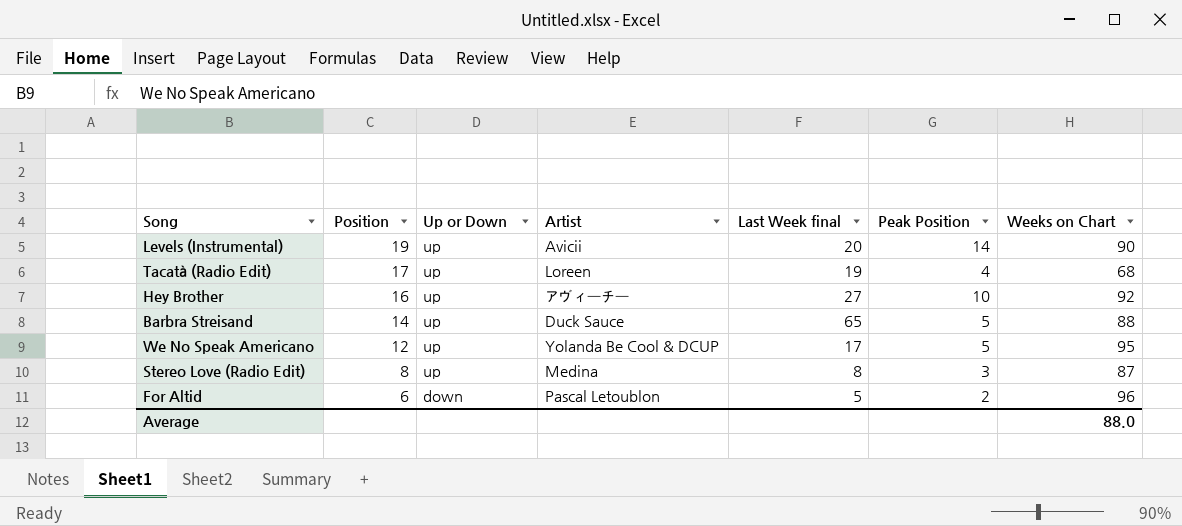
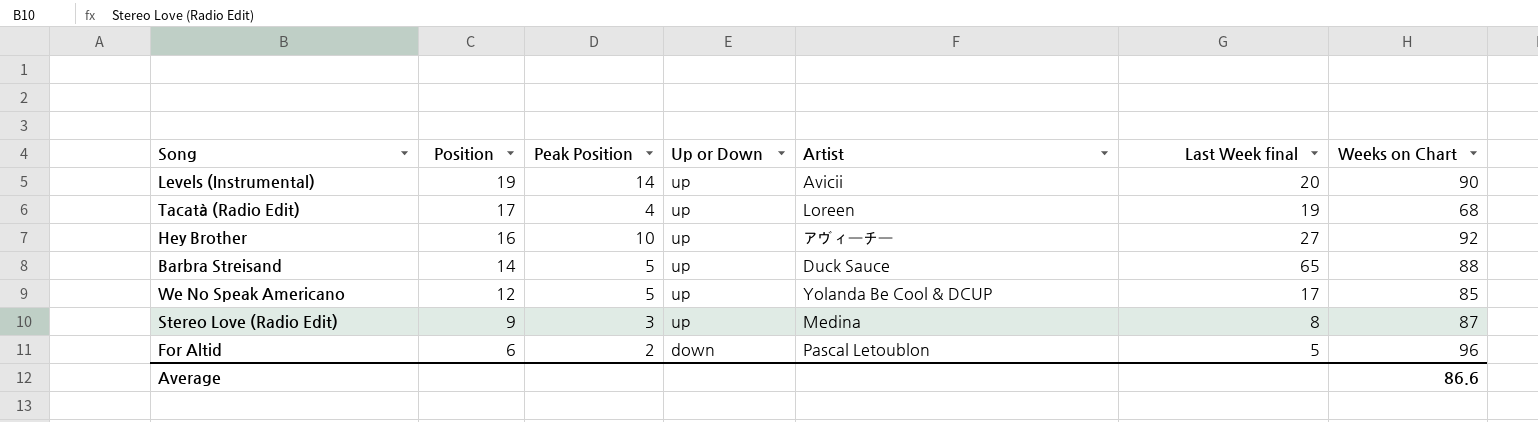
column Peak Position | position: 6 -> 3
We No Speak Americano | Weeks on Chart: 95 -> 85
Stereo Love (Radio Edit) | Position: 8 -> 9
Average | Weeks on Chart: 88.0 -> 86.6

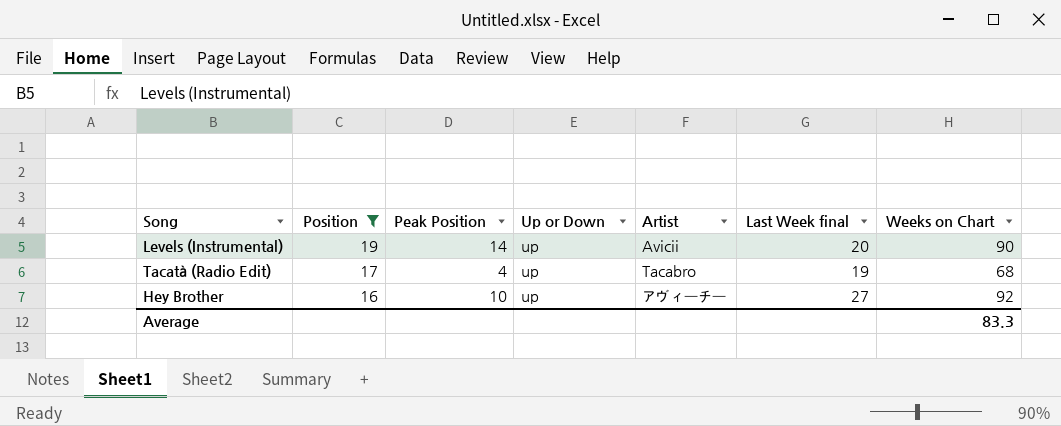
filter: none -> Position >= 16
Tacatà (Radio Edit) | Artist: Loreen -> Tacabro
Average | Weeks on Chart: 86.6 -> 83.3

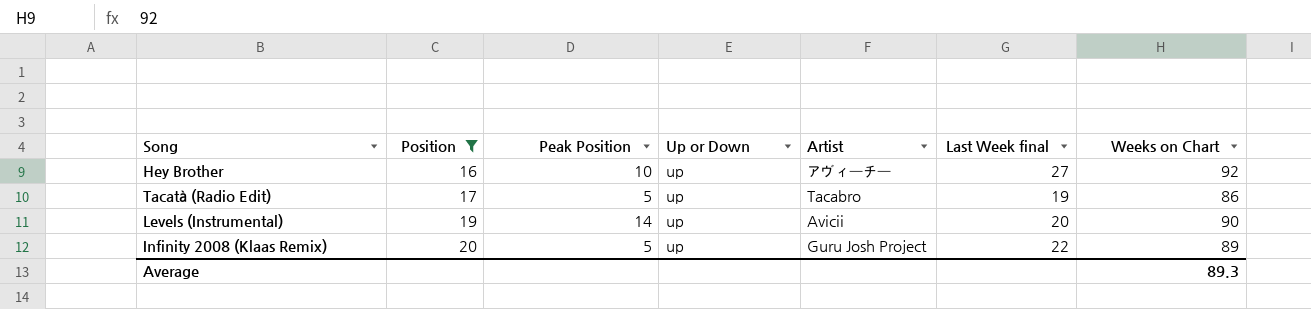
row order: Position descending -> Position ascending
Tacatà (Radio Edit) | Peak Position: 4 -> 5
Tacatà (Radio Edit) | Weeks on Chart: 68 -> 86
row Infinity 2008 (Klaas Remix): none -> 20 | 5 | up | Guru Josh Project | 22 | 89
Average | Weeks on Chart: 83.3 -> 89.3

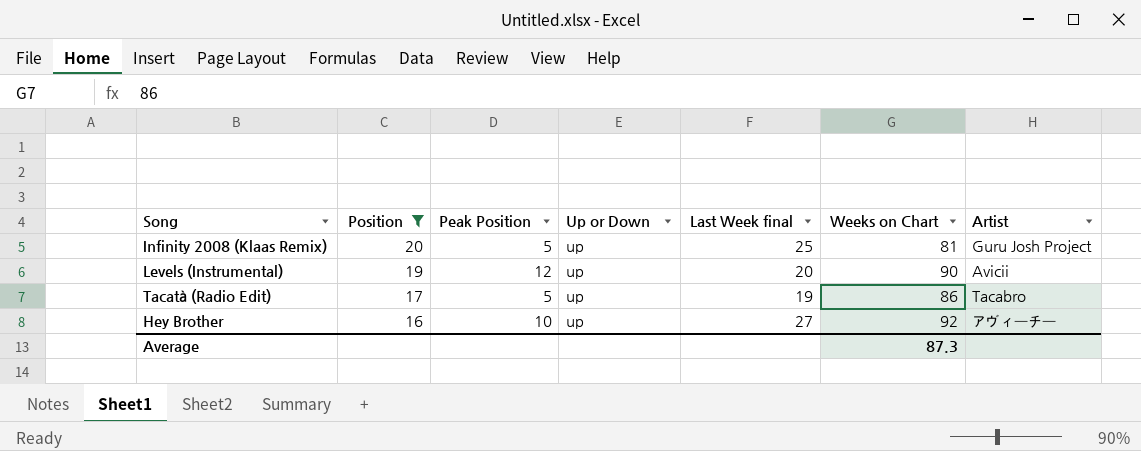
row order: Position ascending -> Position descending
column Artist | position: 5 -> 7
Infinity 2008 (Klaas Remix) | Last Week final: 22 -> 25
Infinity 2008 (Klaas Remix) | Weeks on Chart: 89 -> 81
Levels (Instrumental) | Peak Position: 14 -> 12
Average | Weeks on Chart: 89.3 -> 87.3

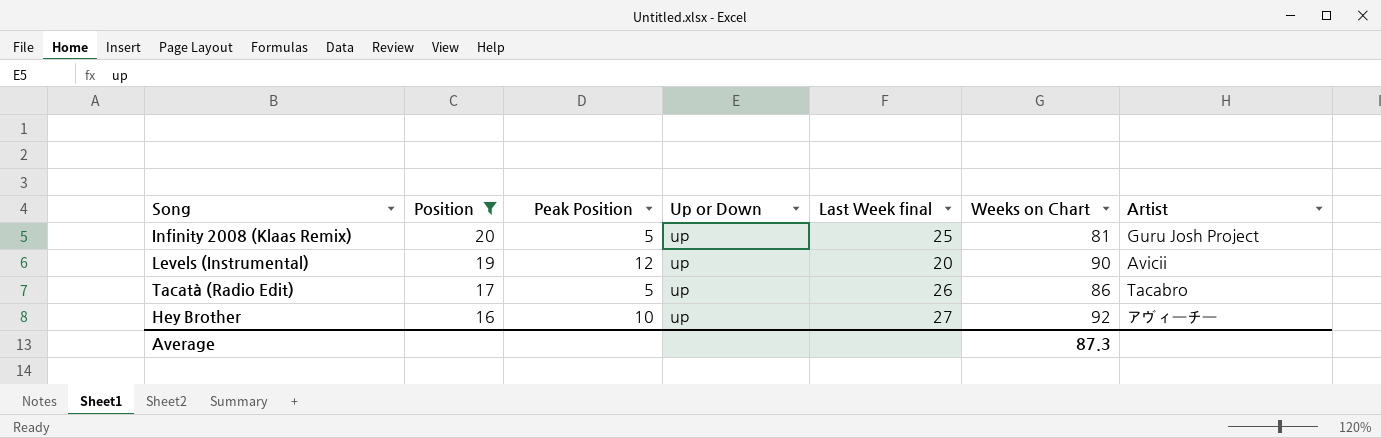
Tacatà (Radio Edit) | Last Week final: 19 -> 26

